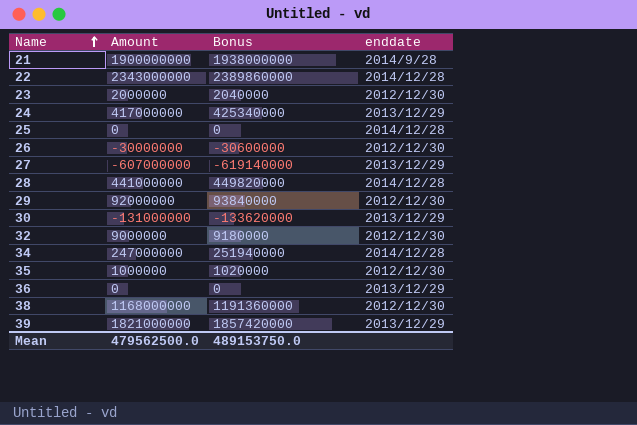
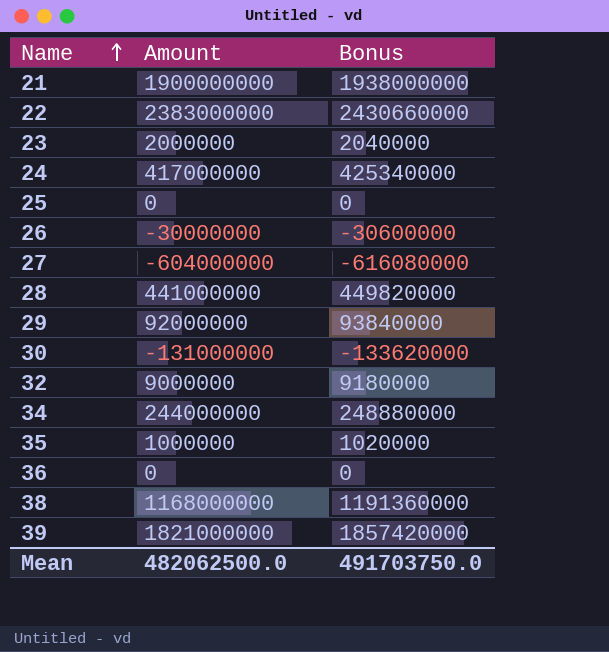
column enddate | position: 4 -> none
22 | Amount: 2343000000 -> 2383000000
22 | Bonus: 2389860000 -> 2430660000
27 | Amount: -607000000 -> -604000000
27 | Bonus: -619140000 -> -616080000
34 | Amount: 247000000 -> 244000000
34 | Bonus: 251940000 -> 248880000
Mean | Amount: 479562500.0 -> 482062500.0
Mean | Bonus: 489153750.0 -> 491703750.0

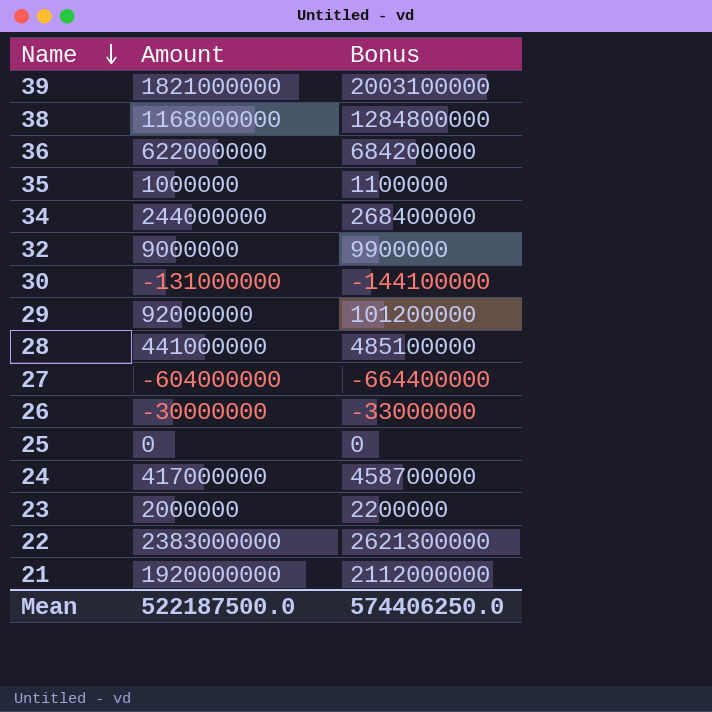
row order: Name ascending -> Name descending
column Bonus | formula: [Amount] * 1.02 -> [Amount] * 1.1
36 | Amount: 0 -> 622000000
21 | Amount: 1900000000 -> 1920000000
Mean | Amount: 482062500.0 -> 522187500.0
Mean | Bonus: 491703750.0 -> 574406250.0

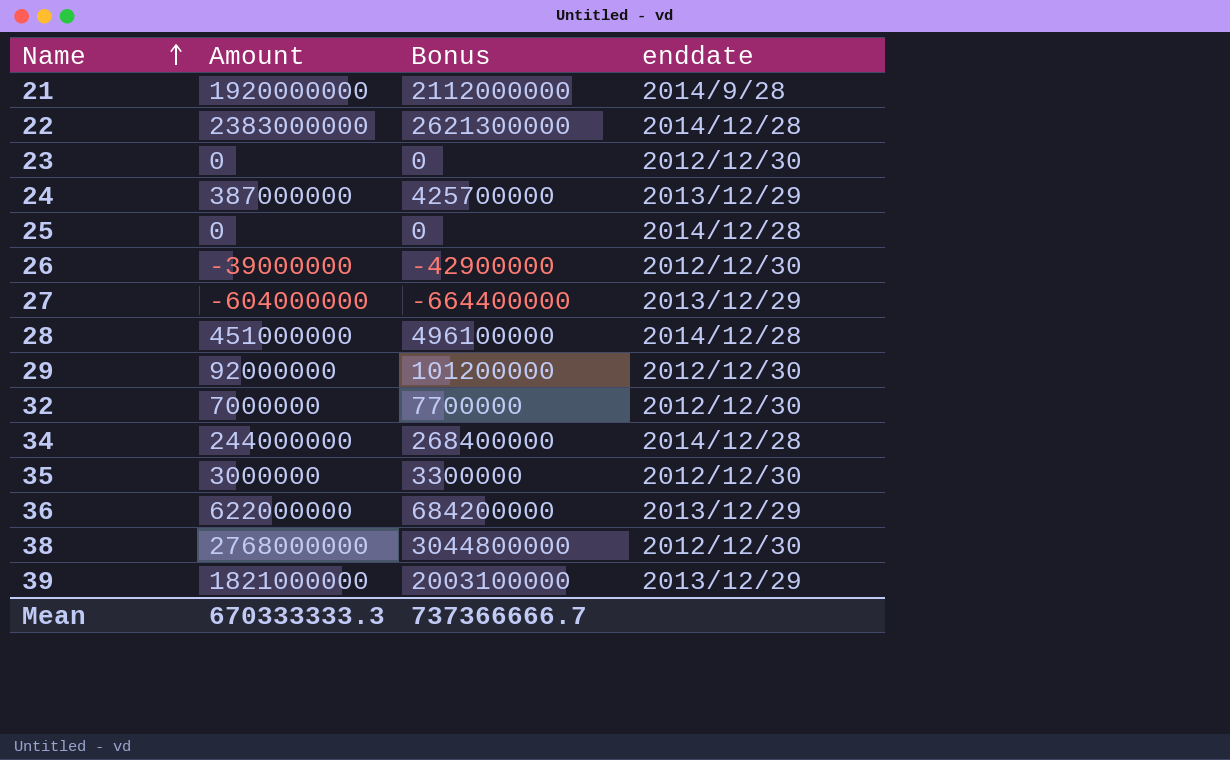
row order: Name descending -> Name ascending
column enddate | position: none -> 4
row 30: -131000000 | -144100000 -> none
23 | Amount: 2000000 -> 0
23 | Bonus: 2200000 -> 0
24 | Amount: 417000000 -> 387000000
24 | Bonus: 458700000 -> 425700000
26 | Amount: -30000000 -> -39000000
26 | Bonus: -33000000 -> -42900000
28 | Amount: 441000000 -> 451000000
28 | Bonus: 485100000 -> 496100000
32 | Amount: 9000000 -> 7000000
32 | Bonus: 9900000 -> 7700000
35 | Amount: 1000000 -> 3000000
35 | Bonus: 1100000 -> 3300000
38 | Amount: 1168000000 -> 2768000000
38 | Bonus: 1284800000 -> 3044800000
Mean | Amount: 522187500.0 -> 670333333.3
Mean | Bonus: 574406250.0 -> 737366666.7

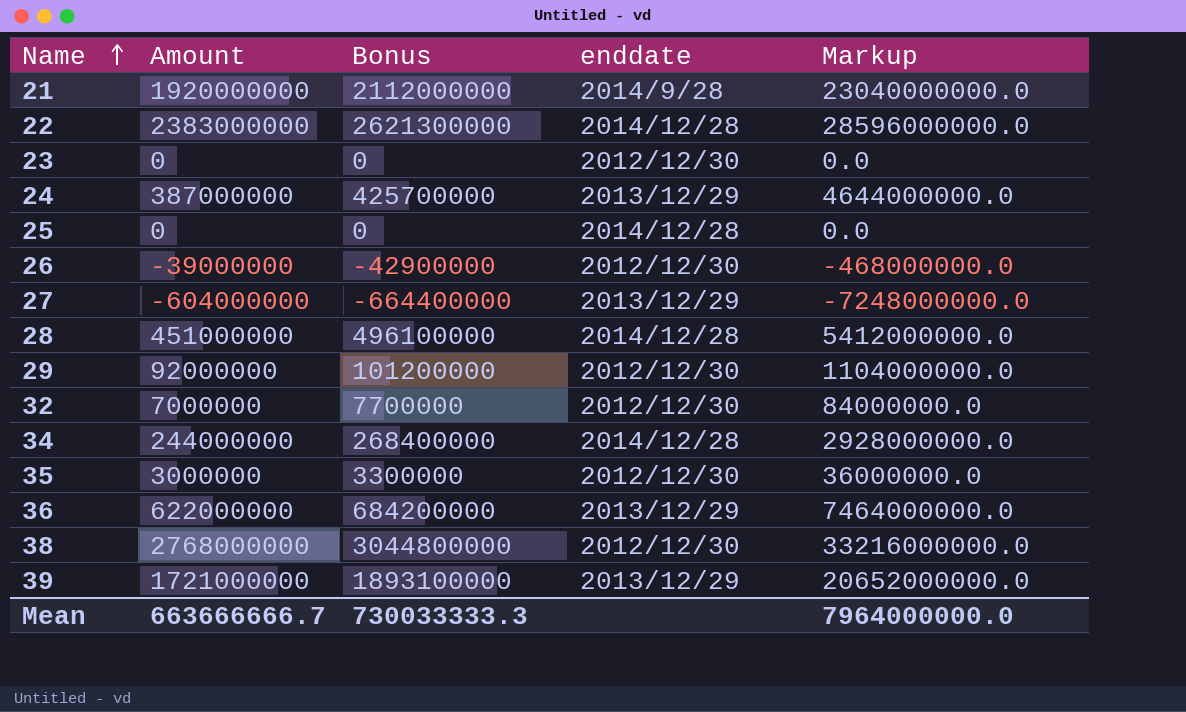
column Markup | formula: none -> [Amount] * 12
39 | Amount: 1821000000 -> 1721000000
39 | Bonus: 2003100000 -> 1893100000
Mean | Amount: 670333333.3 -> 663666666.7
Mean | Bonus: 737366666.7 -> 730033333.3

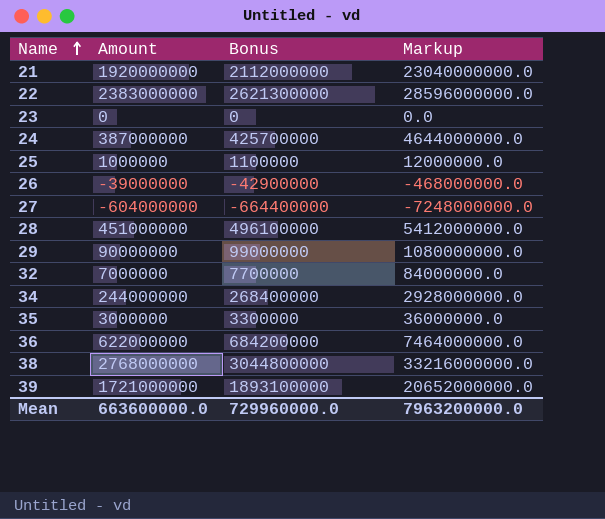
column enddate | position: 4 -> none
25 | Amount: 0 -> 1000000
25 | Bonus: 0 -> 1100000
25 | Markup: 0.0 -> 12000000.0
29 | Amount: 92000000 -> 90000000
29 | Bonus: 101200000 -> 99000000
29 | Markup: 1104000000.0 -> 1080000000.0
Mean | Amount: 663666666.7 -> 663600000.0
Mean | Bonus: 730033333.3 -> 729960000.0
Mean | Markup: 7964000000.0 -> 7963200000.0

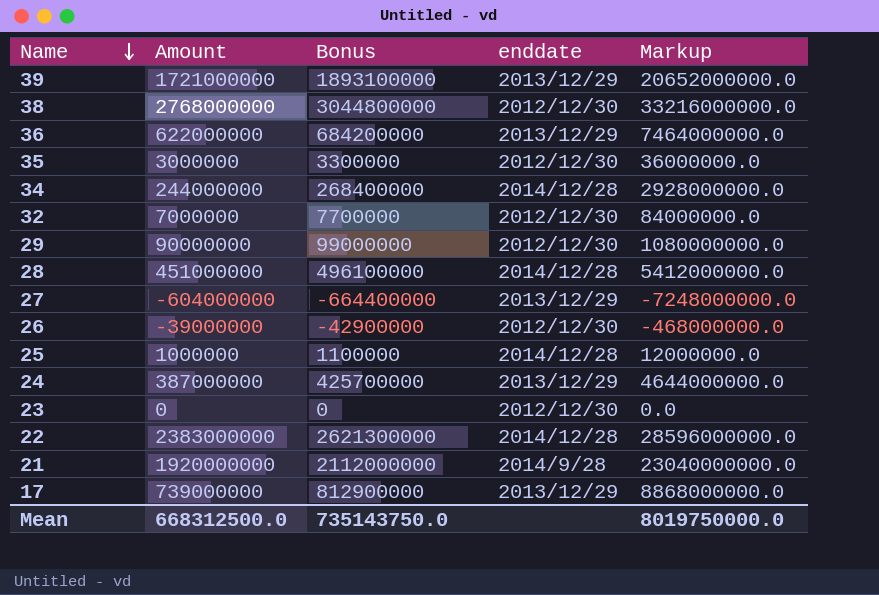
row order: Name ascending -> Name descending
column enddate | position: none -> 4
row 17: none -> 739000000 | 812900000 | 2013/12/29 | 8868000000.0
Mean | Amount: 663600000.0 -> 668312500.0
Mean | Bonus: 729960000.0 -> 735143750.0
Mean | Markup: 7963200000.0 -> 8019750000.0

